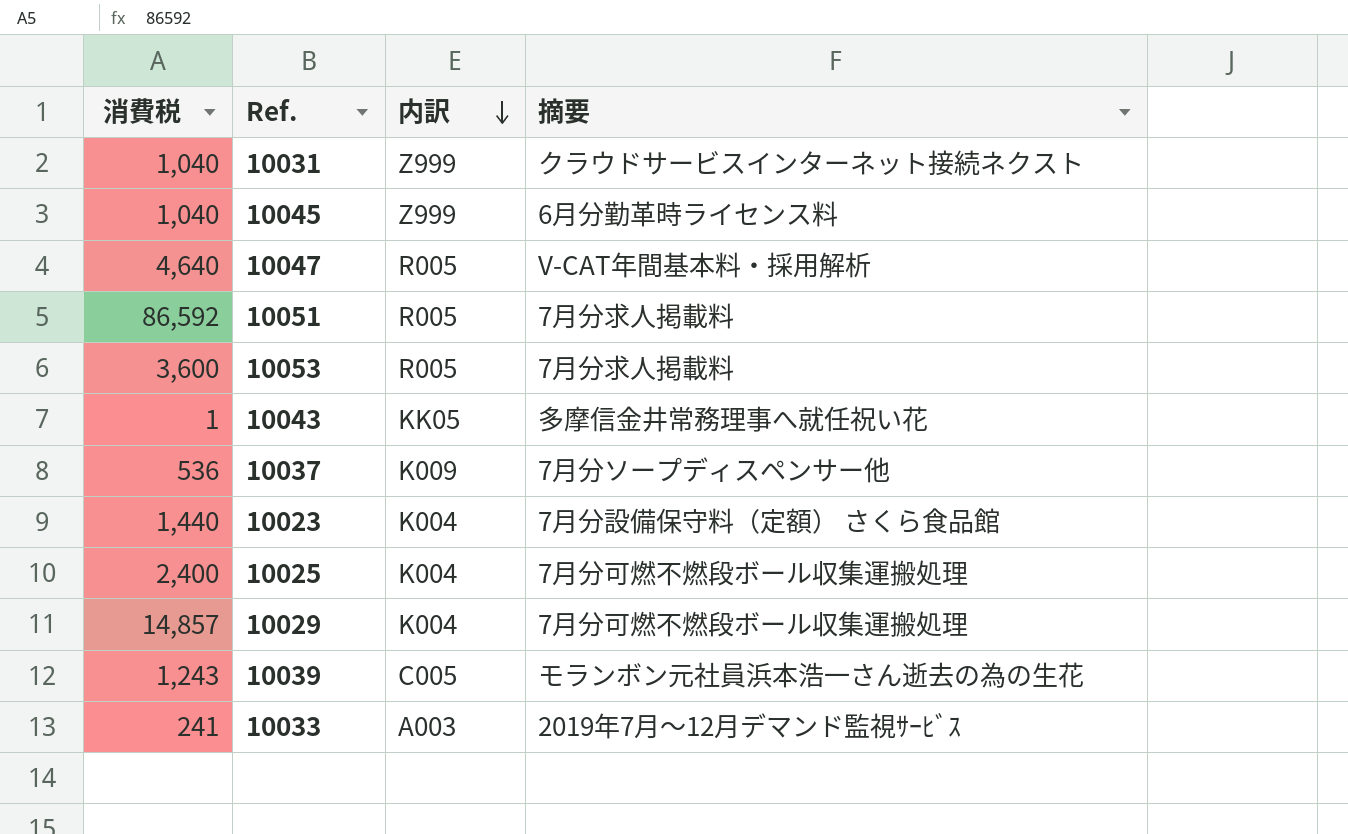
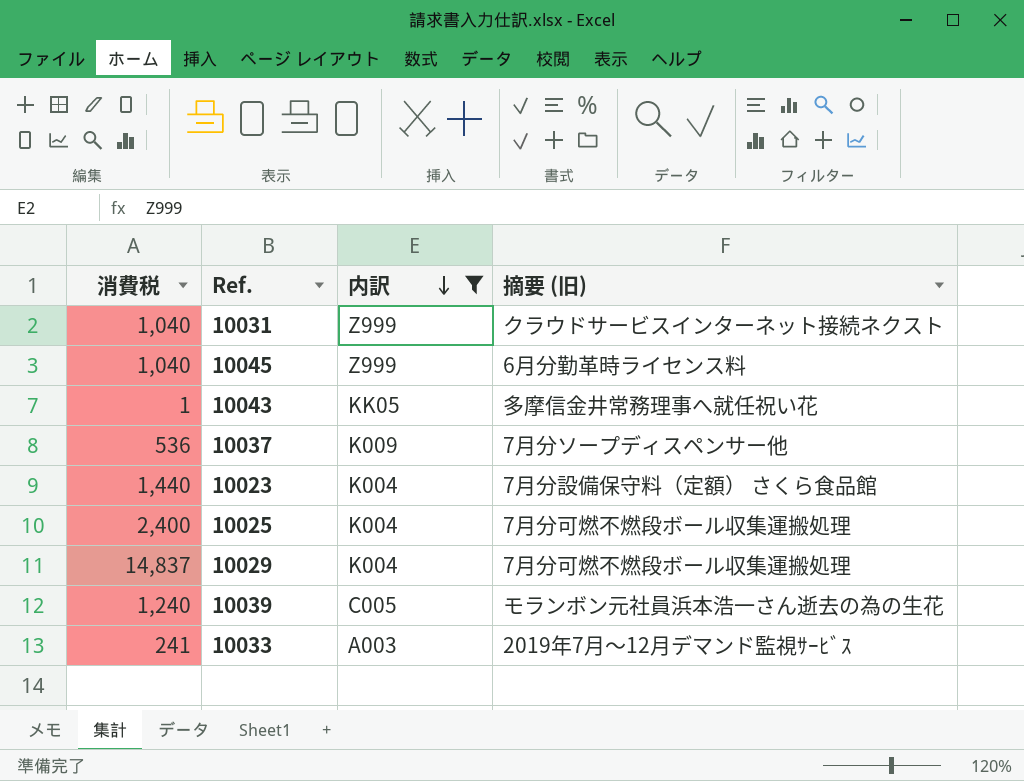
filter: none -> 内訳 != R005
column name: 摘要 -> 摘要 (旧)
10029 | 消費税: 14,857 -> 14,837
10039 | 消費税: 1,243 -> 1,240

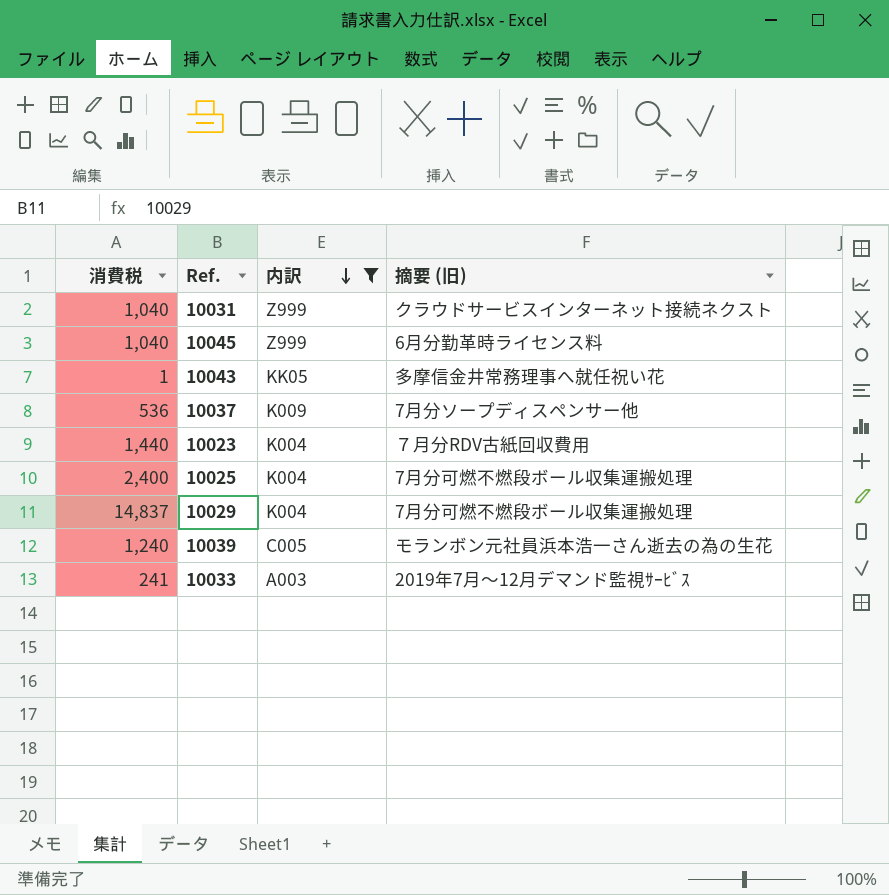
10023 | 摘要 (旧): 7月分設備保守料（定額） さくら食品館 -> ７月分RDV古紙回収費用

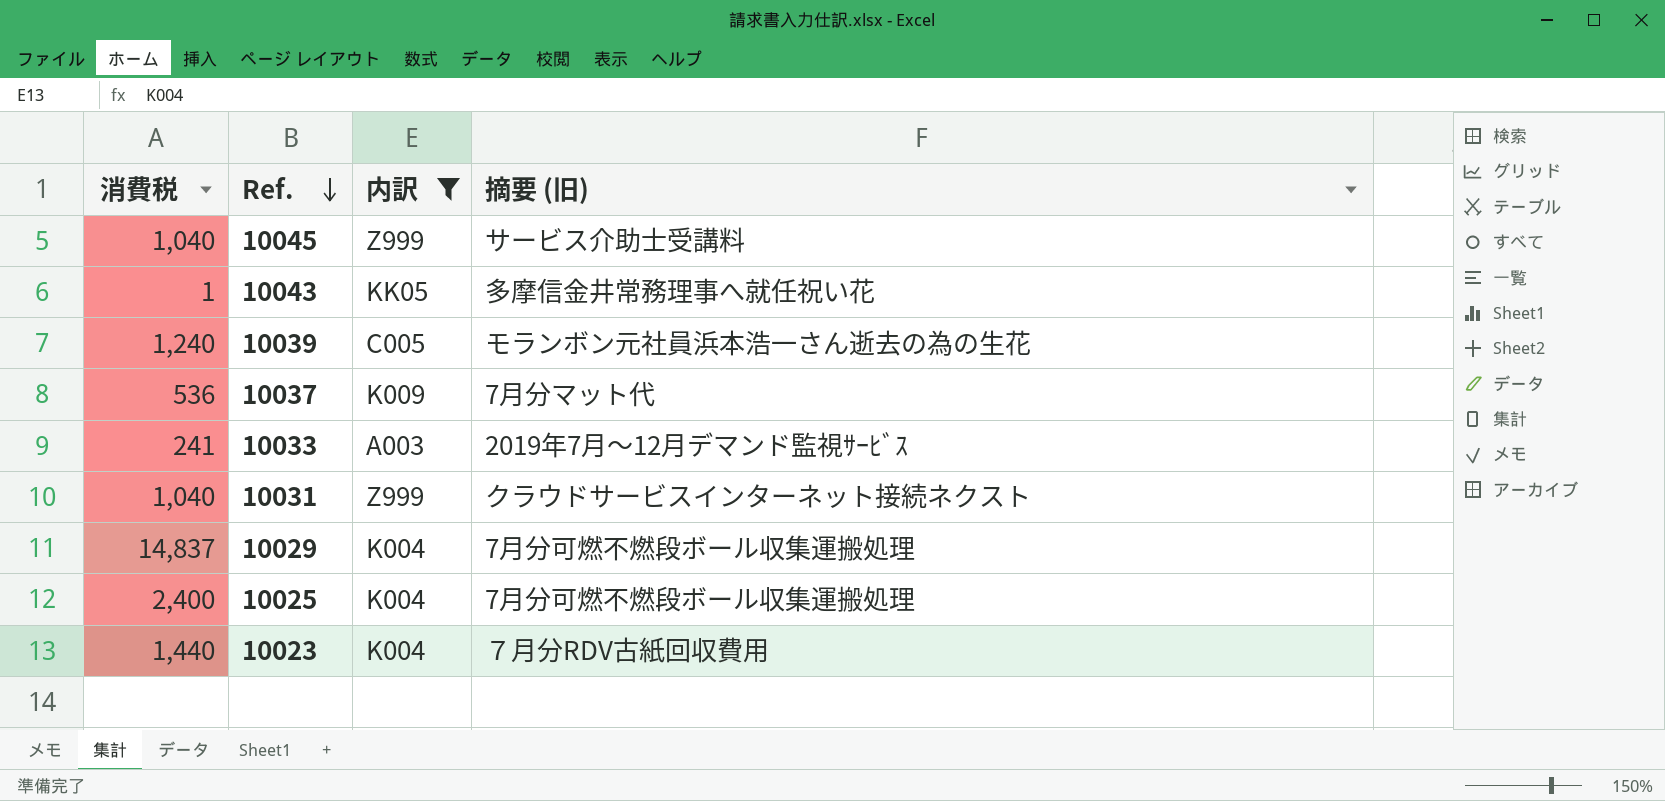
row order: 内訳 descending -> Ref. descending
10045 | 摘要 (旧): 6月分勤革時ライセンス料 -> サービス介助士受講料
10037 | 摘要 (旧): 7月分ソープディスペンサー他 -> 7月分マット代

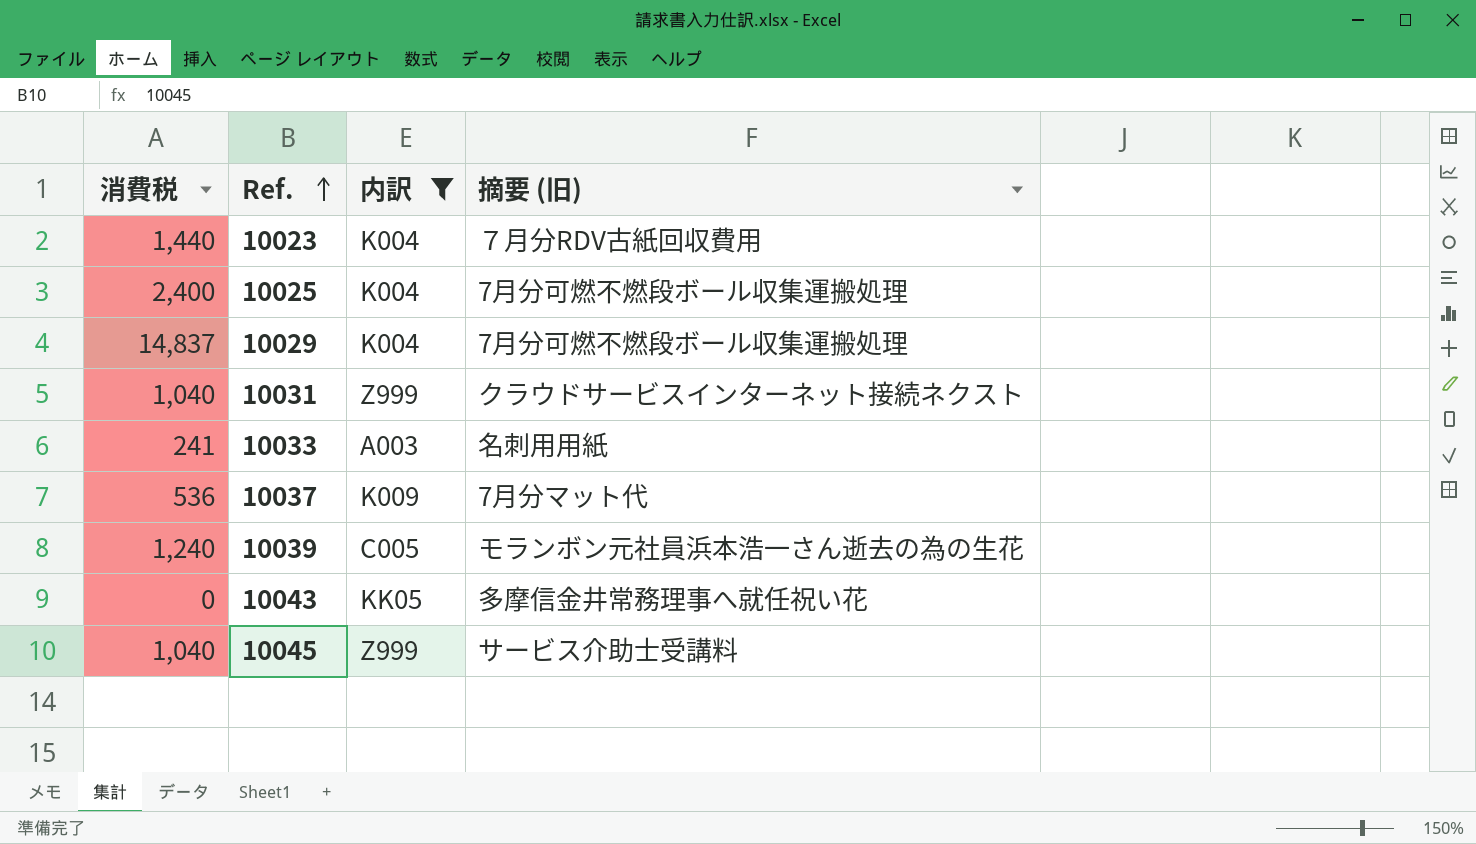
row order: Ref. descending -> Ref. ascending
10033 | 摘要 (旧): 2019年7月～12月デマンド監視ｻｰﾋﾞｽ -> 名刺用用紙
10043 | 消費税: 1 -> 0

